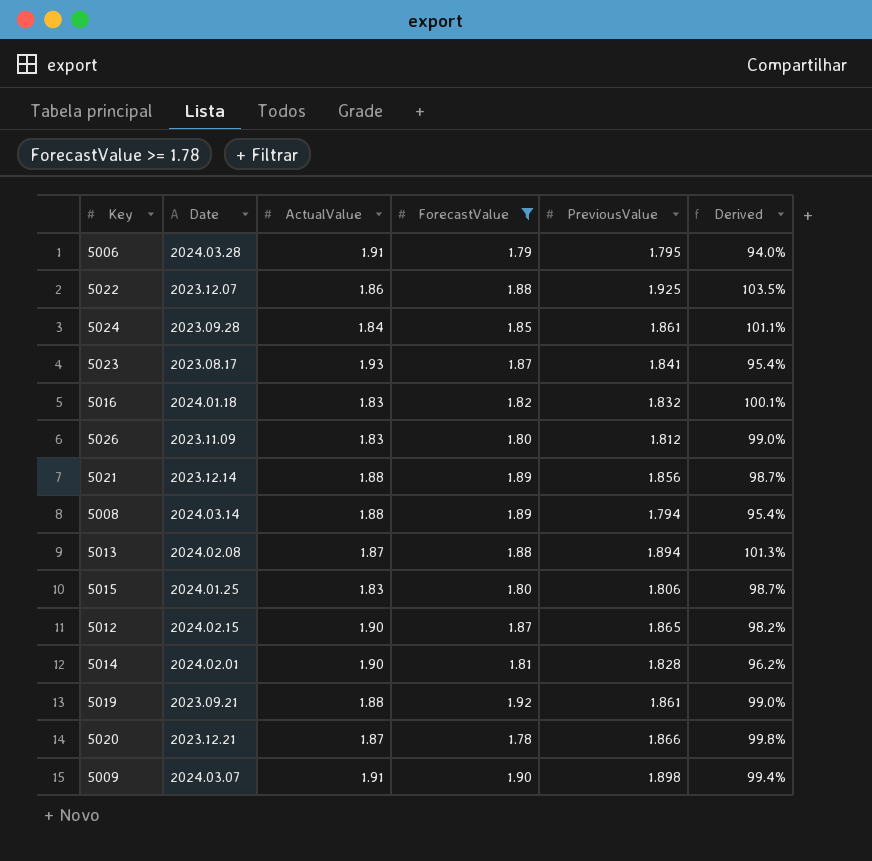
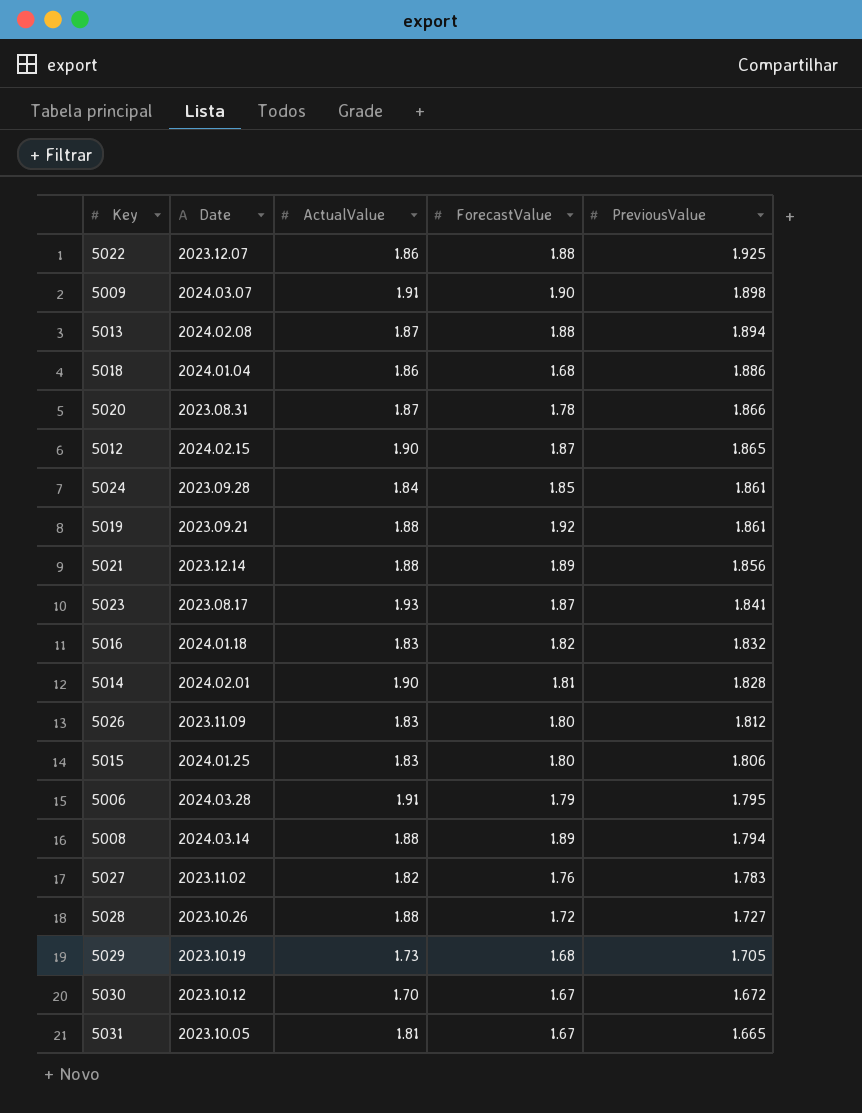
filter: ForecastValue >= 1.78 -> none
row order: none -> PreviousValue descending
column Derived | formula: [PreviousValue] / [ActualValue] -> none
5020 | Date: 2023.12.21 -> 2023.08.31

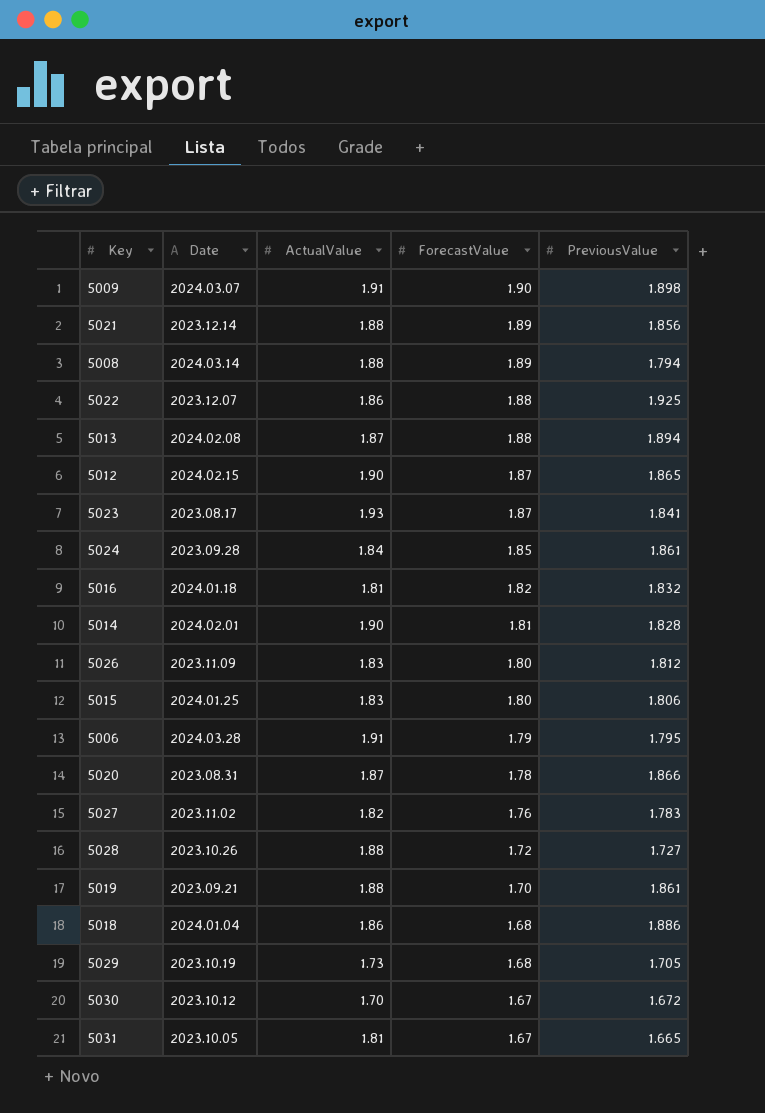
row order: PreviousValue descending -> ForecastValue descending
5016 | ActualValue: 1.83 -> 1.81
5019 | ForecastValue: 1.92 -> 1.70

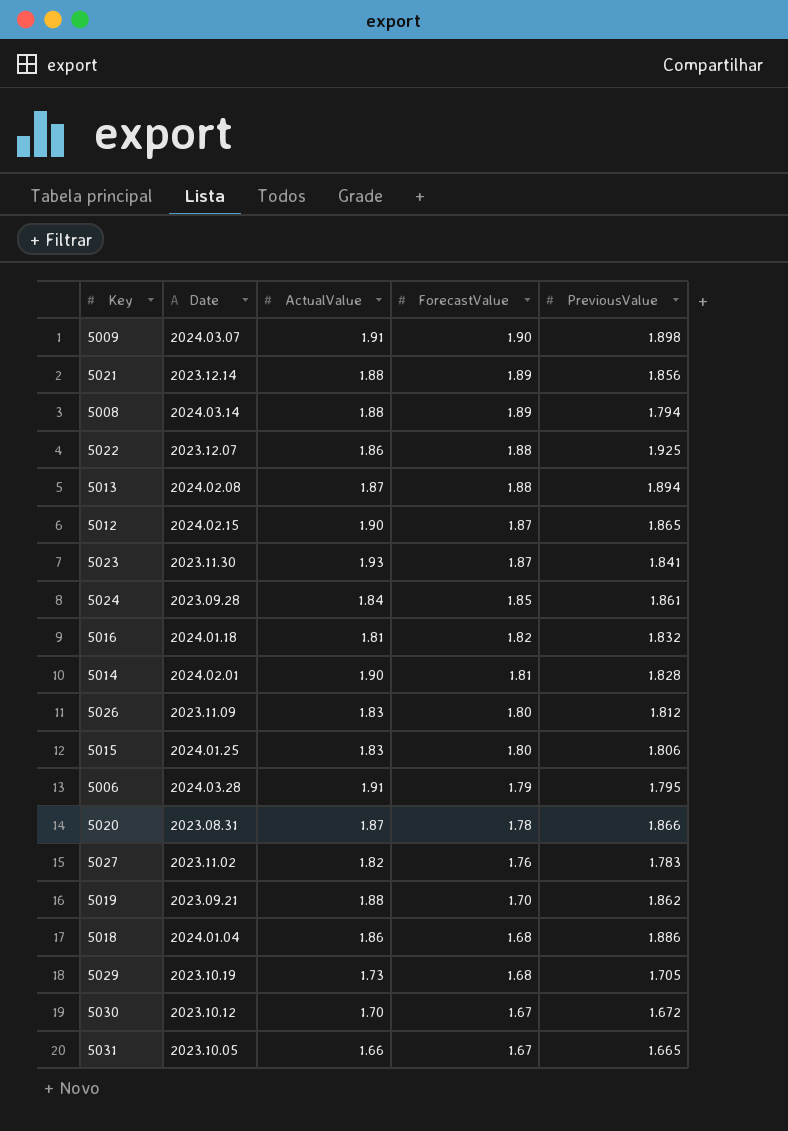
row 5028: 2023.10.26 | 1.88 | 1.72 | 1.727 -> none
5023 | Date: 2023.08.17 -> 2023.11.30
5019 | PreviousValue: 1.861 -> 1.862
5031 | ActualValue: 1.81 -> 1.66

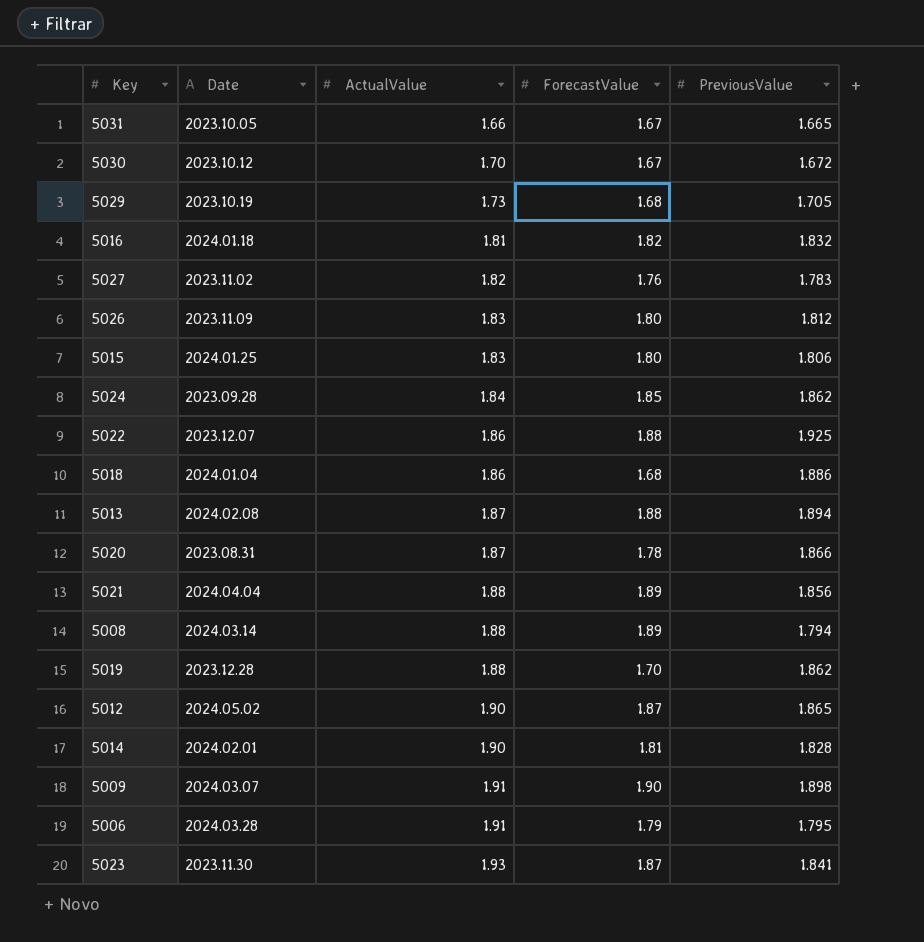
row order: ForecastValue descending -> ActualValue ascending
5024 | PreviousValue: 1.861 -> 1.862
5021 | Date: 2023.12.14 -> 2024.04.04
5019 | Date: 2023.09.21 -> 2023.12.28
5012 | Date: 2024.02.15 -> 2024.05.02

